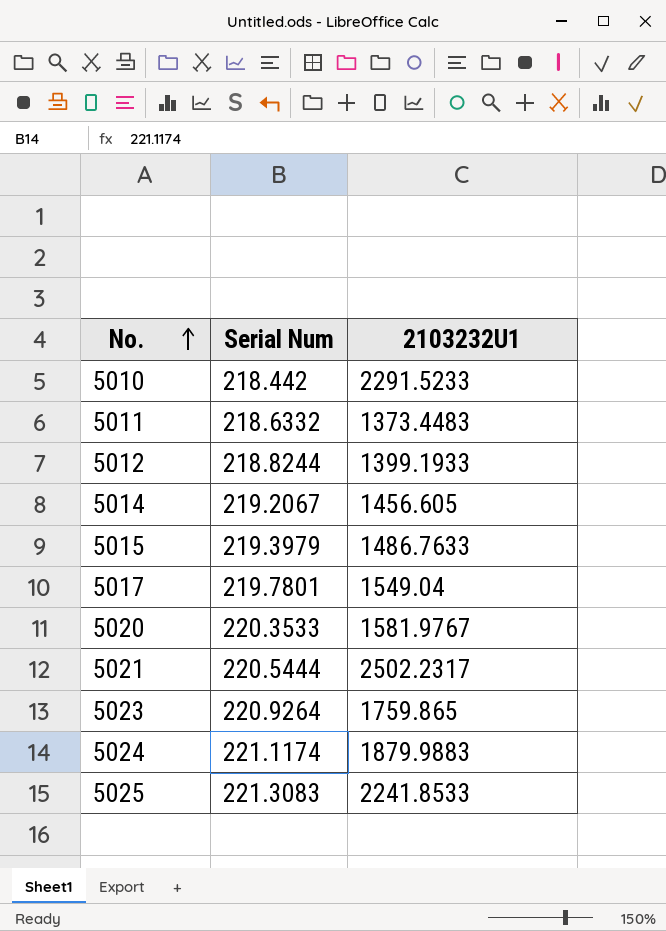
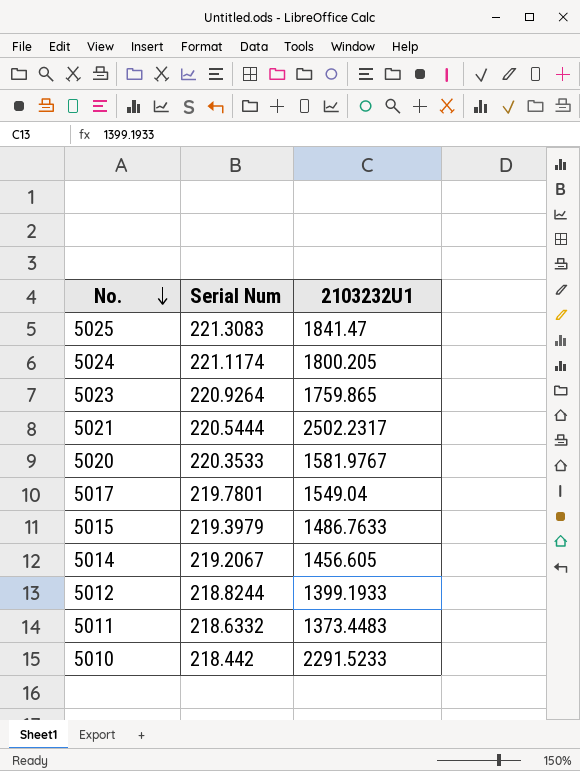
row order: No. ascending -> No. descending
5025 | 2103232U1: 2241.8533 -> 1841.47
5024 | 2103232U1: 1879.9883 -> 1800.205

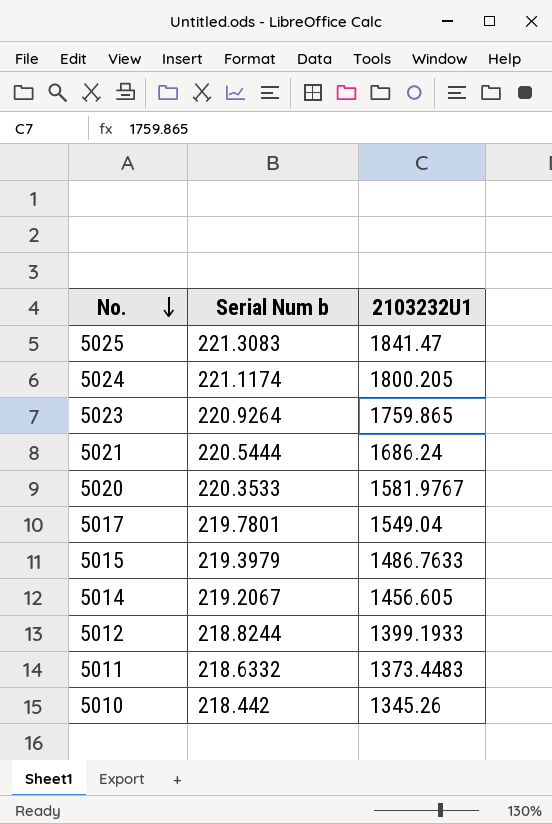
column name: Serial Num -> Serial Num b
5021 | 2103232U1: 2502.2317 -> 1686.24
5010 | 2103232U1: 2291.5233 -> 1345.26

